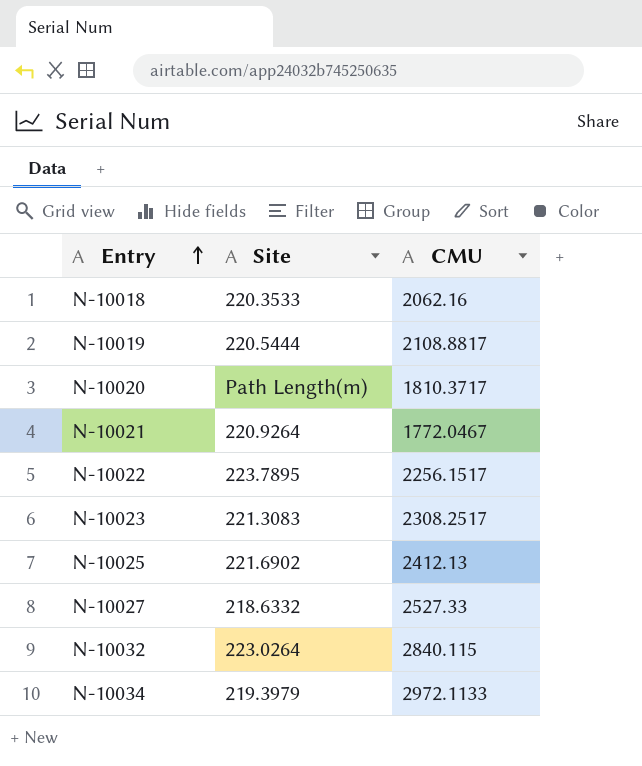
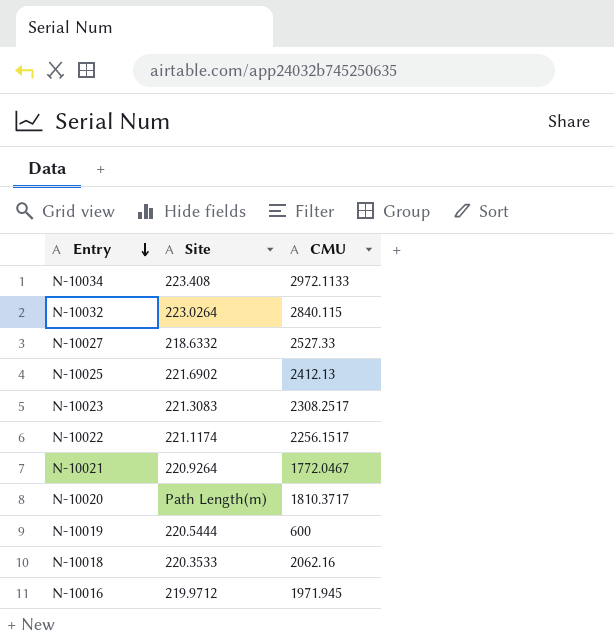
row order: Entry ascending -> Entry descending
N-10034 | Site: 219.3979 -> 223.408
N-10022 | Site: 223.7895 -> 221.1174
N-10019 | CMU: 2108.8817 -> 600
row N-10016: none -> 219.9712 | 1971.945

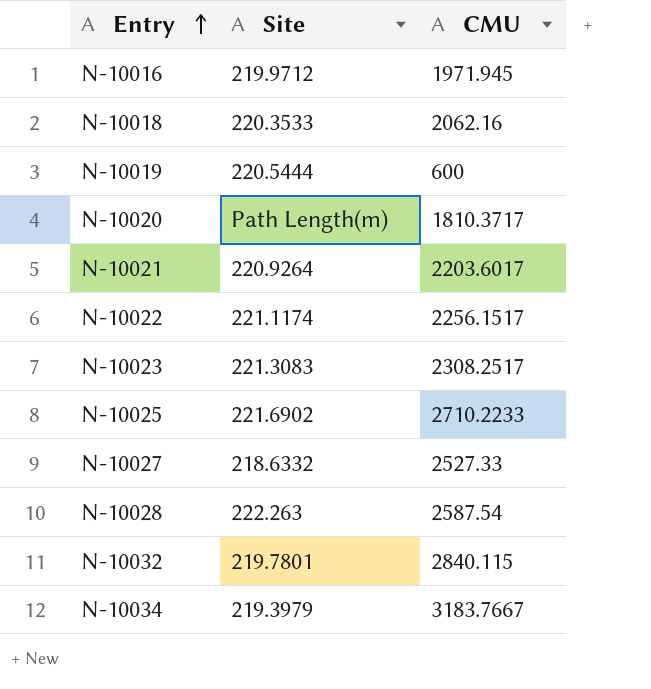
row order: Entry descending -> Entry ascending
N-10021 | CMU: 1772.0467 -> 2203.6017
N-10025 | CMU: 2412.13 -> 2710.2233
row N-10028: none -> 222.263 | 2587.54
N-10032 | Site: 223.0264 -> 219.7801
N-10034 | Site: 223.408 -> 219.3979
N-10034 | CMU: 2972.1133 -> 3183.7667

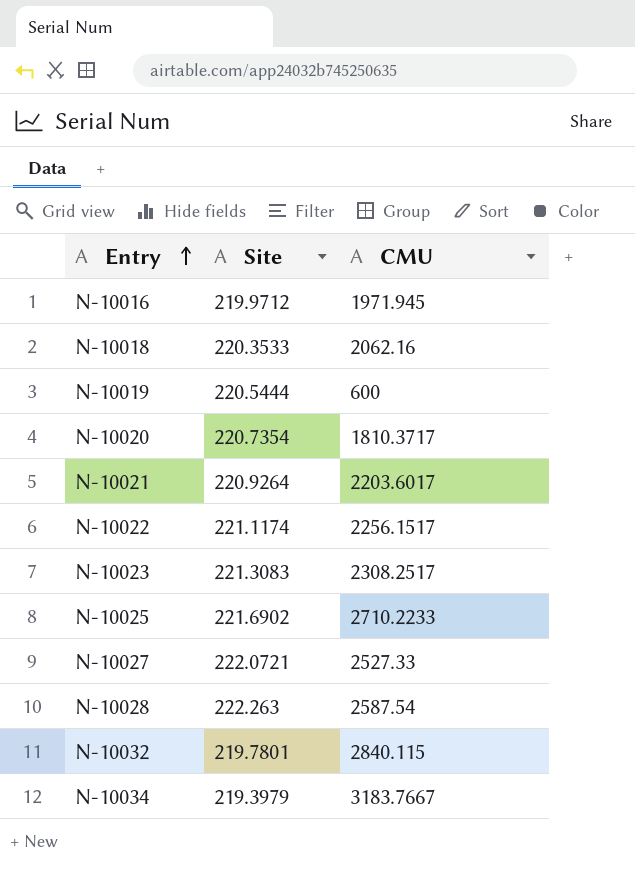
N-10020 | Site: Path Length(m) -> 220.7354
N-10027 | Site: 218.6332 -> 222.0721

